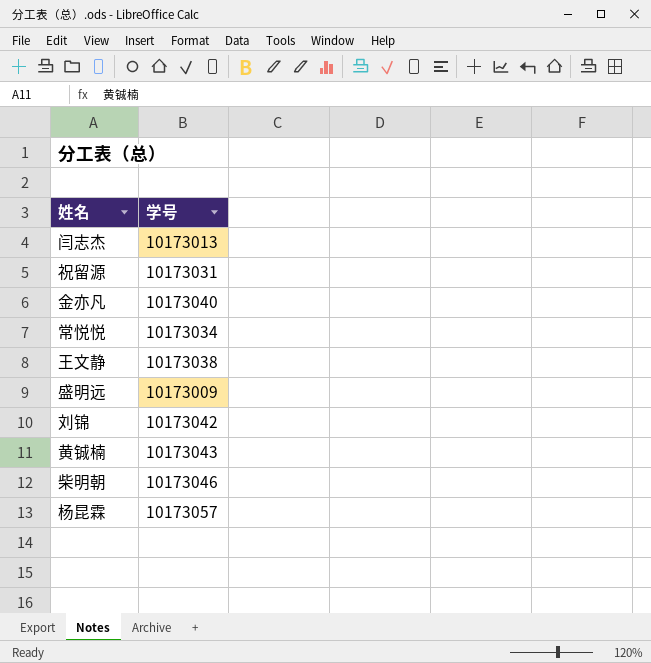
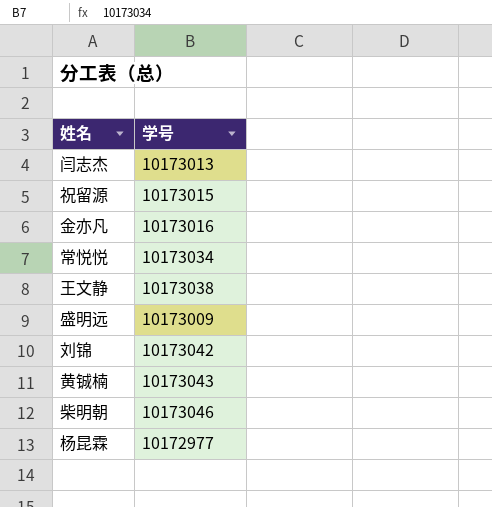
祝留源 | 学号: 10173031 -> 10173015
金亦凡 | 学号: 10173040 -> 10173016
杨昆霖 | 学号: 10173057 -> 10172977

